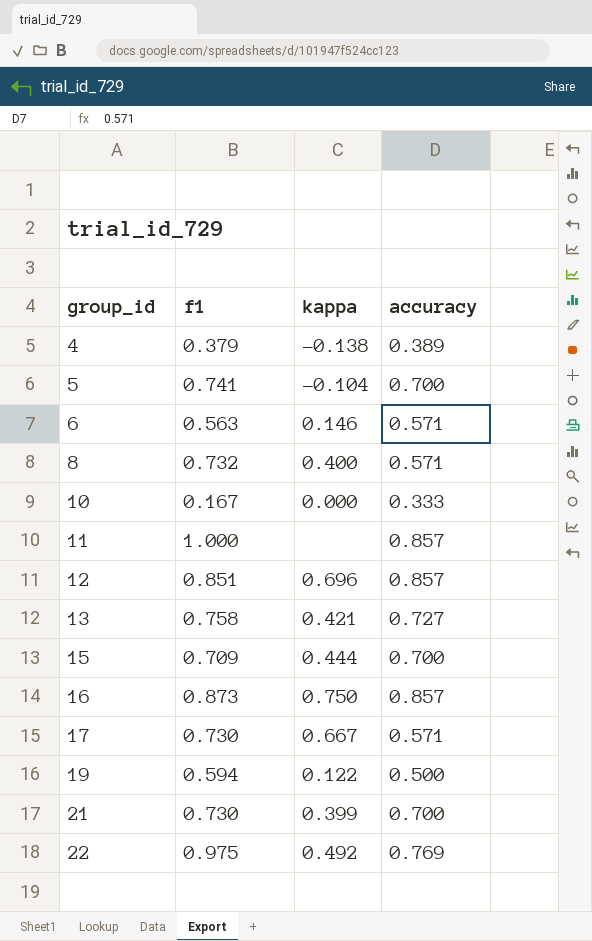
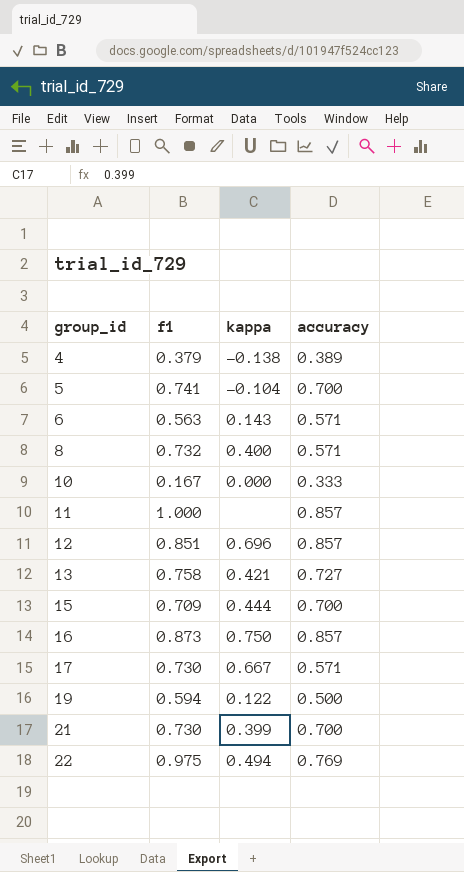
6 | kappa: 0.146 -> 0.143
22 | kappa: 0.492 -> 0.494

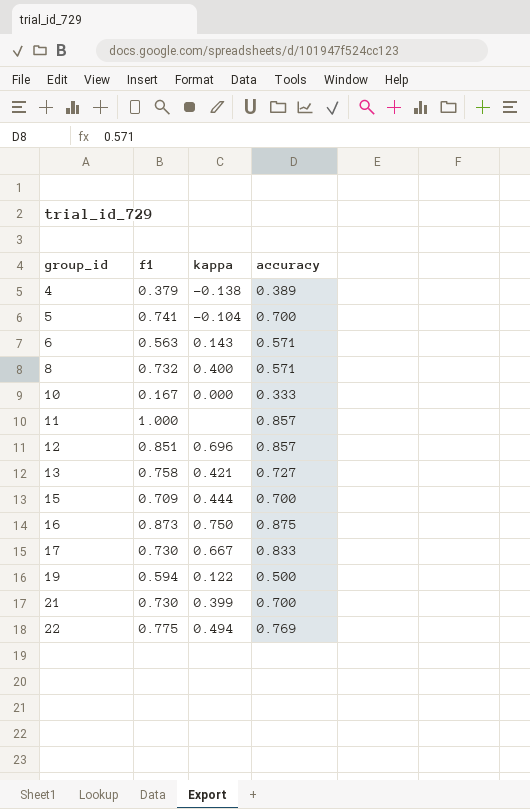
16 | accuracy: 0.857 -> 0.875
17 | accuracy: 0.571 -> 0.833
22 | f1: 0.975 -> 0.775

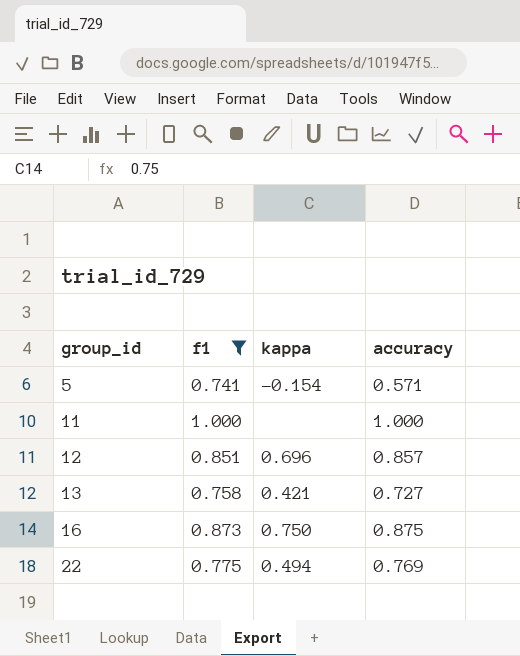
filter: none -> f1 >= 0.741
5 | kappa: -0.104 -> -0.154
5 | accuracy: 0.700 -> 0.571
11 | accuracy: 0.857 -> 1.000

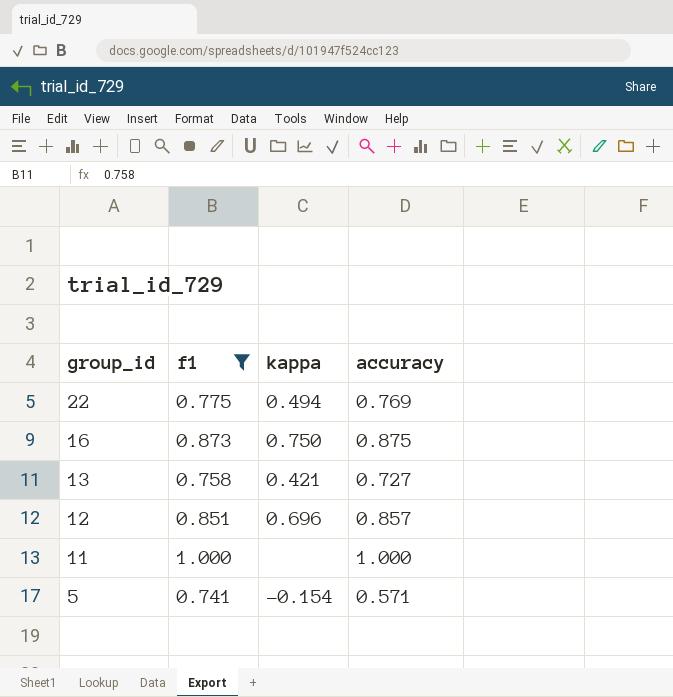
row order: group_id ascending -> group_id descending

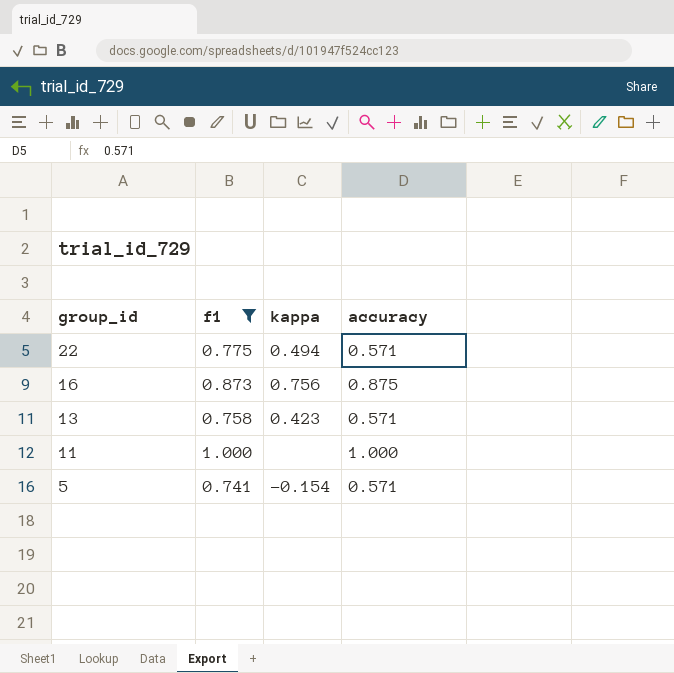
row 12: 0.851 | 0.696 | 0.857 -> none
22 | accuracy: 0.769 -> 0.571
16 | kappa: 0.750 -> 0.756
13 | kappa: 0.421 -> 0.423
13 | accuracy: 0.727 -> 0.571

